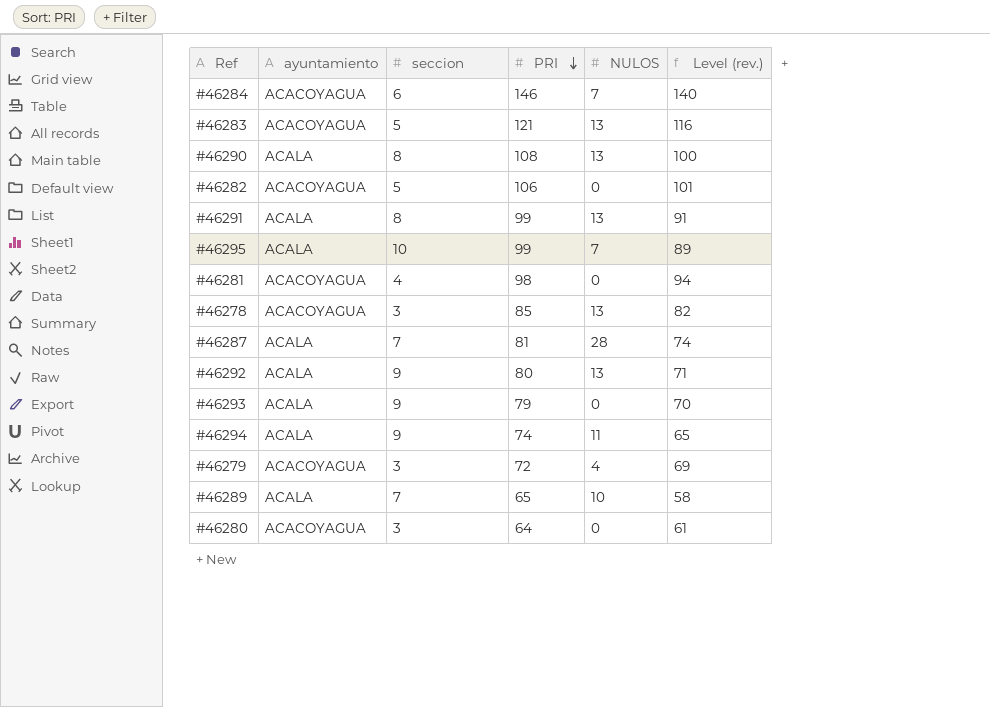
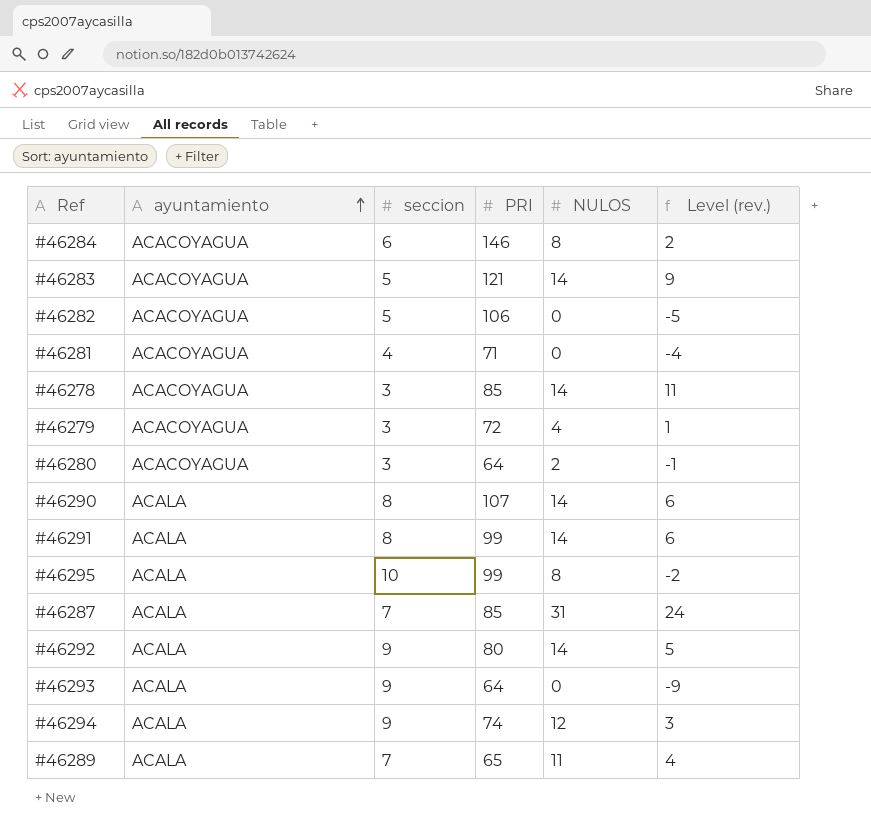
row order: PRI descending -> ayuntamiento ascending
column Level (rev.) | formula: [PRI] - [seccion] -> [NULOS] - [seccion]
#46284 | NULOS: 7 -> 8
#46283 | NULOS: 13 -> 14
#46281 | PRI: 98 -> 71
#46278 | NULOS: 13 -> 14
#46280 | NULOS: 0 -> 2
#46290 | PRI: 108 -> 107
#46290 | NULOS: 13 -> 14
#46291 | NULOS: 13 -> 14
#46295 | NULOS: 7 -> 8
#46287 | PRI: 81 -> 85
#46287 | NULOS: 28 -> 31
#46292 | NULOS: 13 -> 14
#46293 | PRI: 79 -> 64
#46294 | NULOS: 11 -> 12
#46289 | NULOS: 10 -> 11

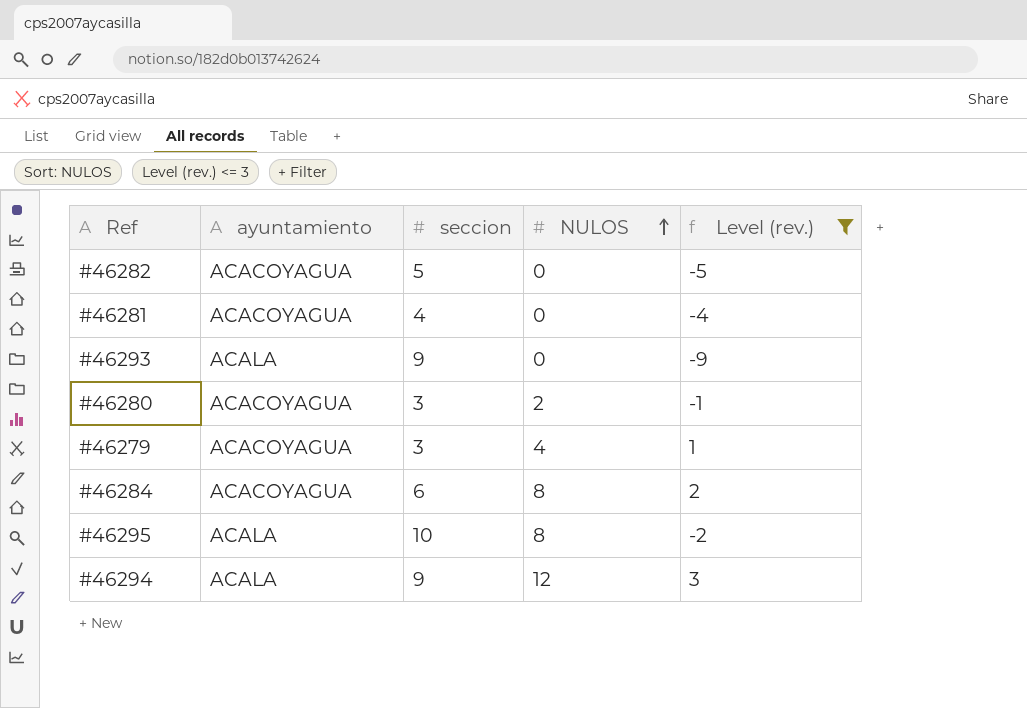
filter: none -> Level (rev.) <= 3
row order: ayuntamiento ascending -> NULOS ascending
column PRI | position: 4 -> none

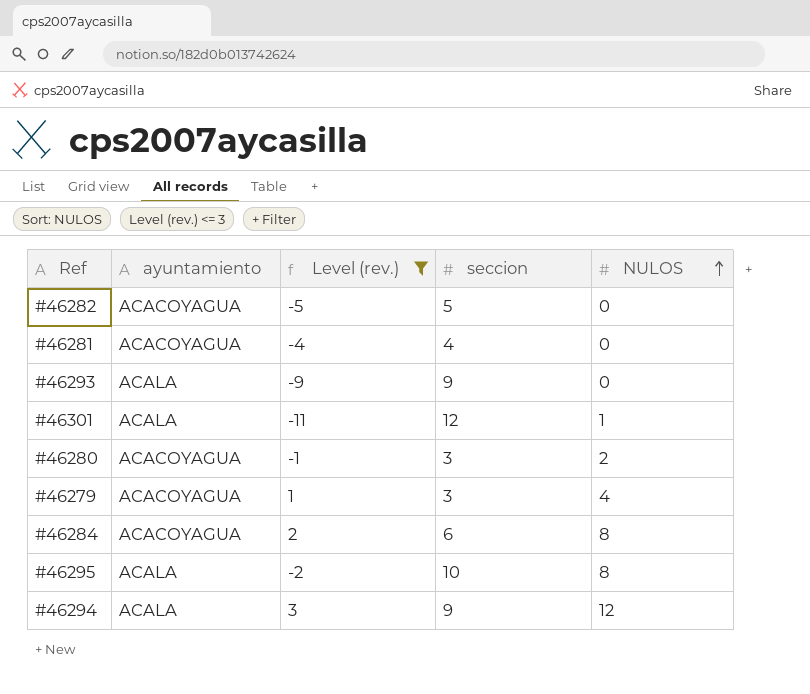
column Level (rev.) | position: 5 -> 3
row #46301: none -> ACALA | -11 | 12 | 1

